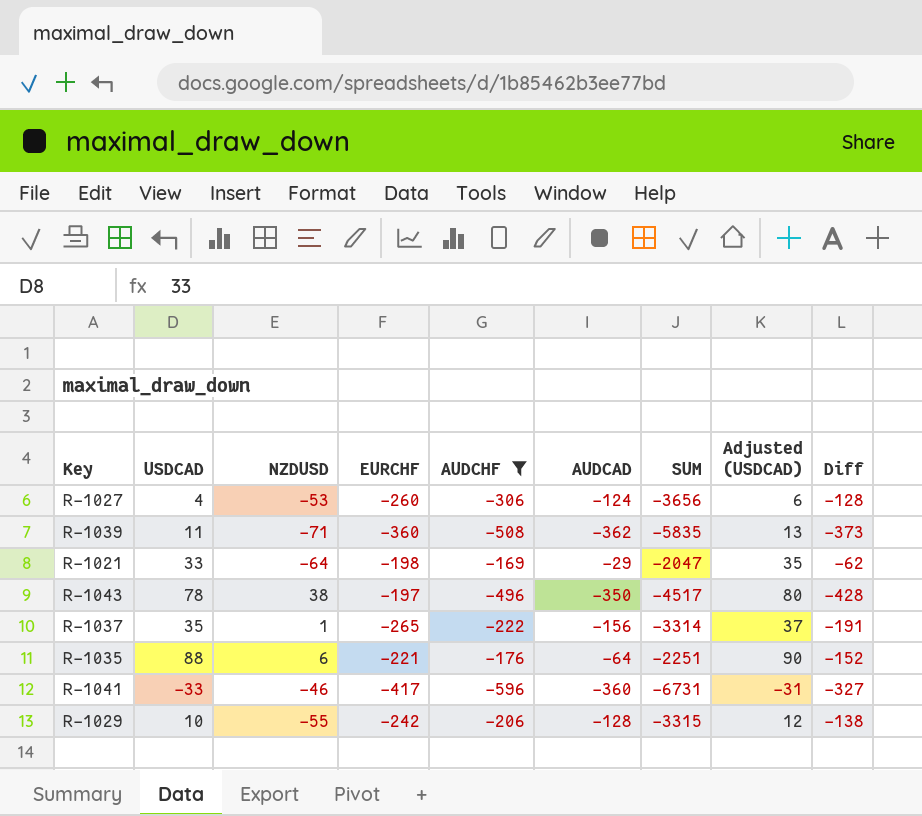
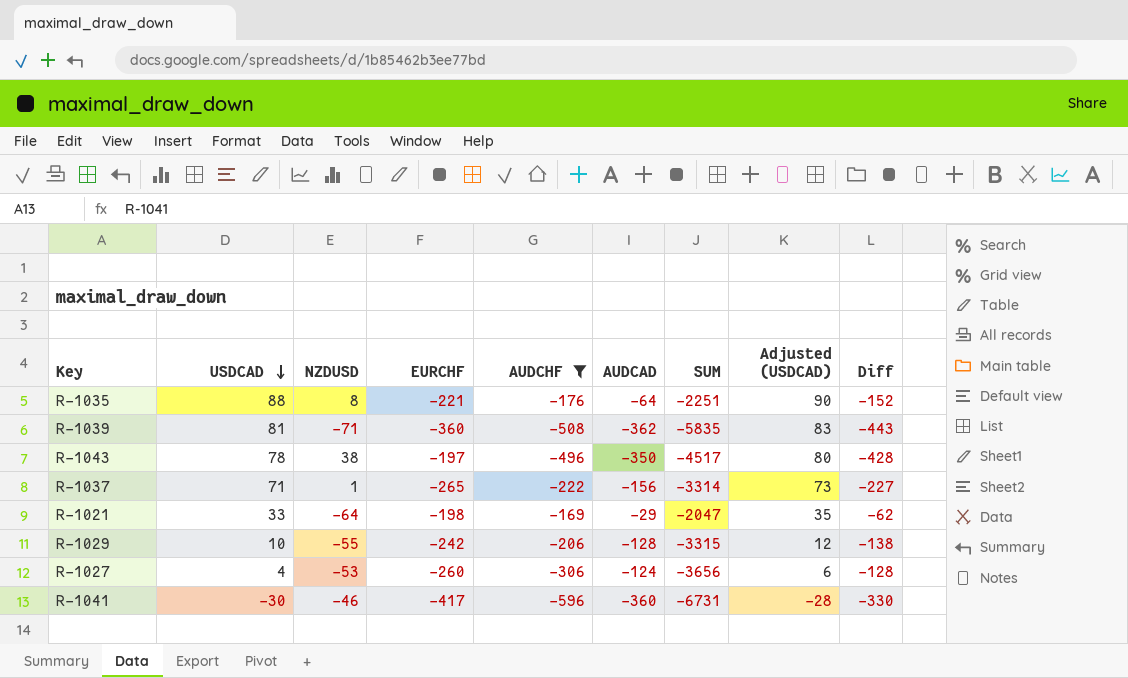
row order: none -> USDCAD descending
R-1035 | NZDUSD: 6 -> 8
R-1039 | USDCAD: 11 -> 81
R-1039 | Adjusted (USDCAD): 13 -> 83
R-1039 | Diff: -373 -> -443
R-1037 | USDCAD: 35 -> 71
R-1037 | Adjusted (USDCAD): 37 -> 73
R-1037 | Diff: -191 -> -227
R-1041 | USDCAD: -33 -> -30
R-1041 | Adjusted (USDCAD): -31 -> -28
R-1041 | Diff: -327 -> -330

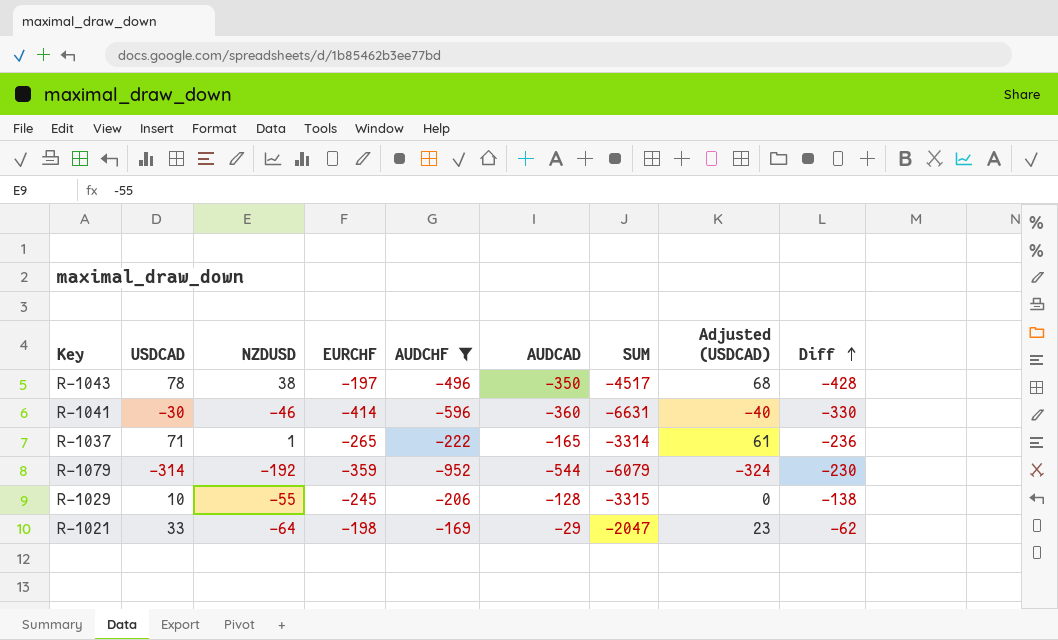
row order: USDCAD descending -> Diff ascending
column Adjusted (USDCAD) | formula: [USDCAD] + 2 -> [USDCAD] - 10
row R-1035: 88 | 8 | -221 | -176 | -64 | -2251 | 90 | -152 -> none
row R-1039: 81 | -71 | -360 | -508 | -362 | -5835 | 83 | -443 -> none
row R-1027: 4 | -53 | -260 | -306 | -124 | -3656 | 6 | -128 -> none
R-1041 | EURCHF: -417 -> -414
R-1041 | SUM: -6731 -> -6631
R-1037 | AUDCAD: -156 -> -165
R-1037 | Diff: -227 -> -236
row R-1079: none -> -314 | -192 | -359 | -952 | -544 | -6079 | -324 | -230
R-1029 | EURCHF: -242 -> -245

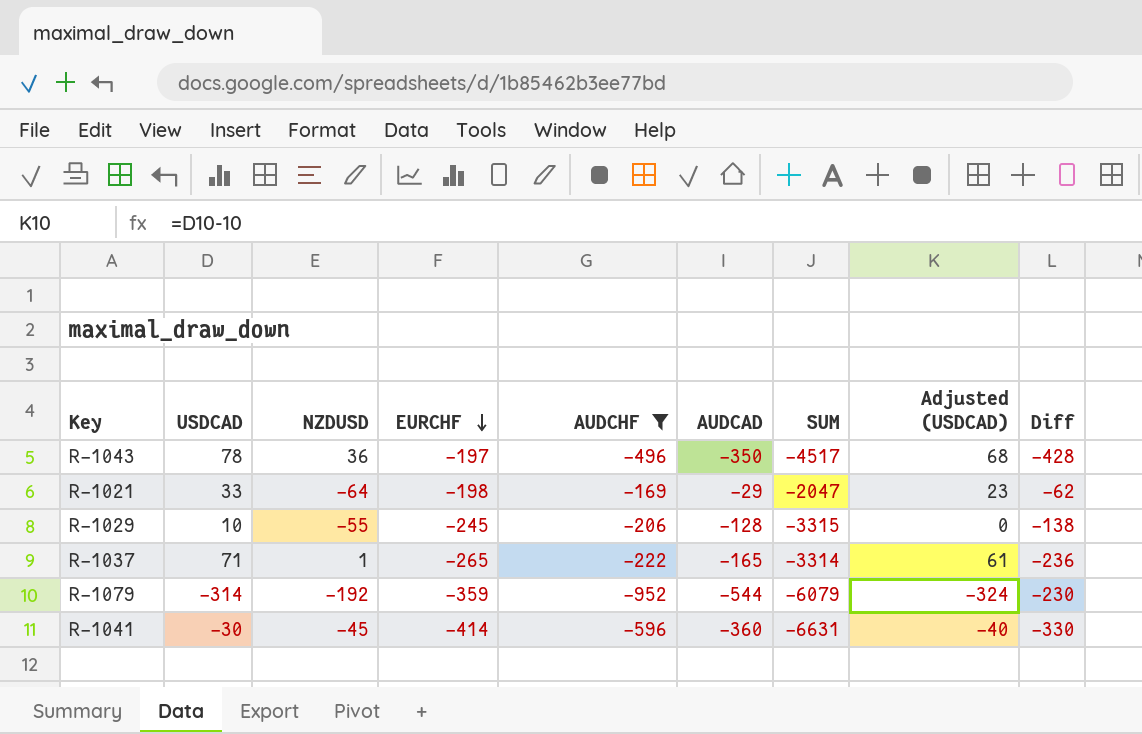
row order: Diff ascending -> EURCHF descending
R-1043 | NZDUSD: 38 -> 36
R-1041 | NZDUSD: -46 -> -45

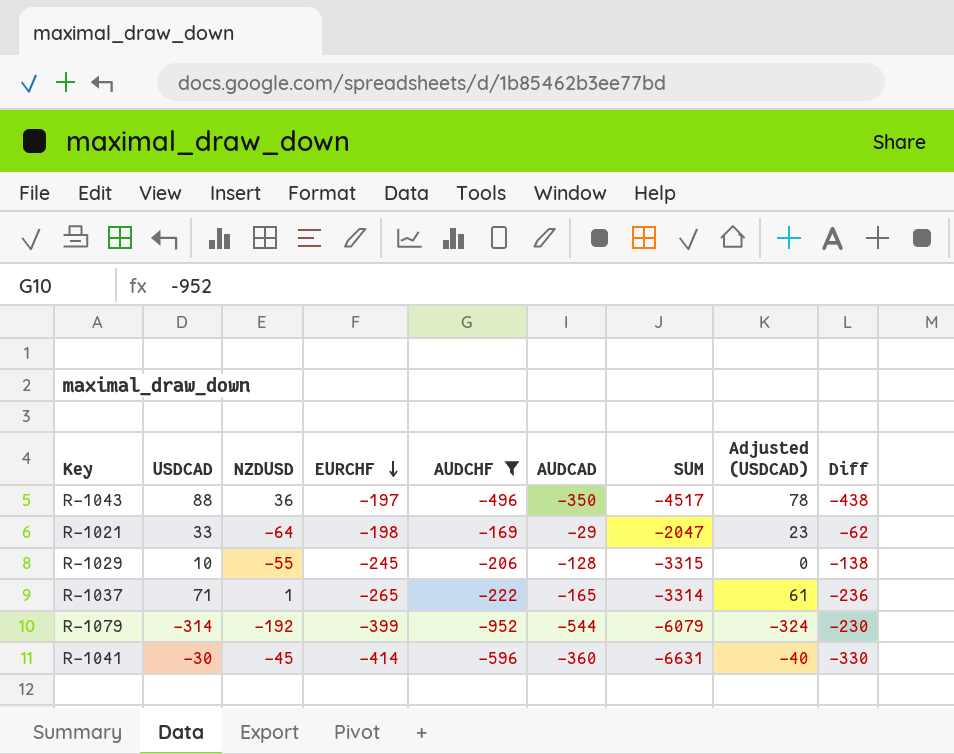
R-1043 | USDCAD: 78 -> 88
R-1043 | Adjusted (USDCAD): 68 -> 78
R-1043 | Diff: -428 -> -438
R-1079 | EURCHF: -359 -> -399

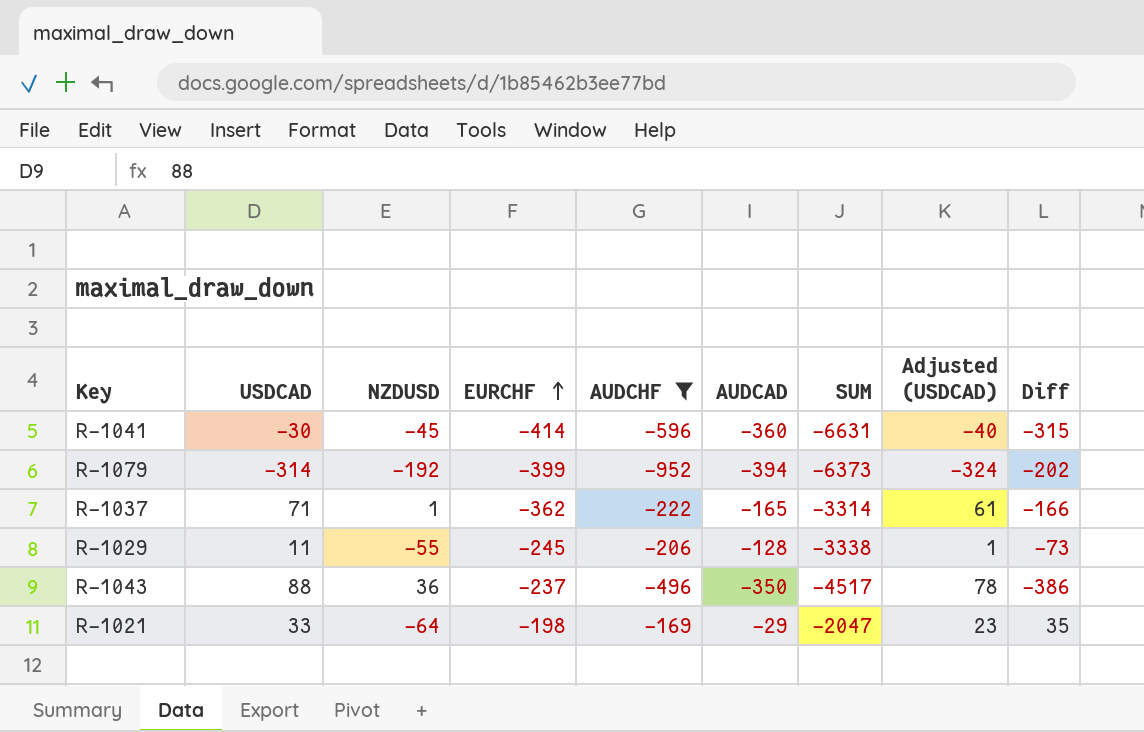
row order: EURCHF descending -> EURCHF ascending
column Diff | formula: [AUDCAD] - [USDCAD] -> [AUDCAD] - [NZDUSD]
R-1079 | AUDCAD: -544 -> -394
R-1079 | SUM: -6079 -> -6373
R-1037 | EURCHF: -265 -> -362
R-1029 | USDCAD: 10 -> 11
R-1029 | SUM: -3315 -> -3338
R-1029 | Adjusted (USDCAD): 0 -> 1
R-1043 | EURCHF: -197 -> -237

